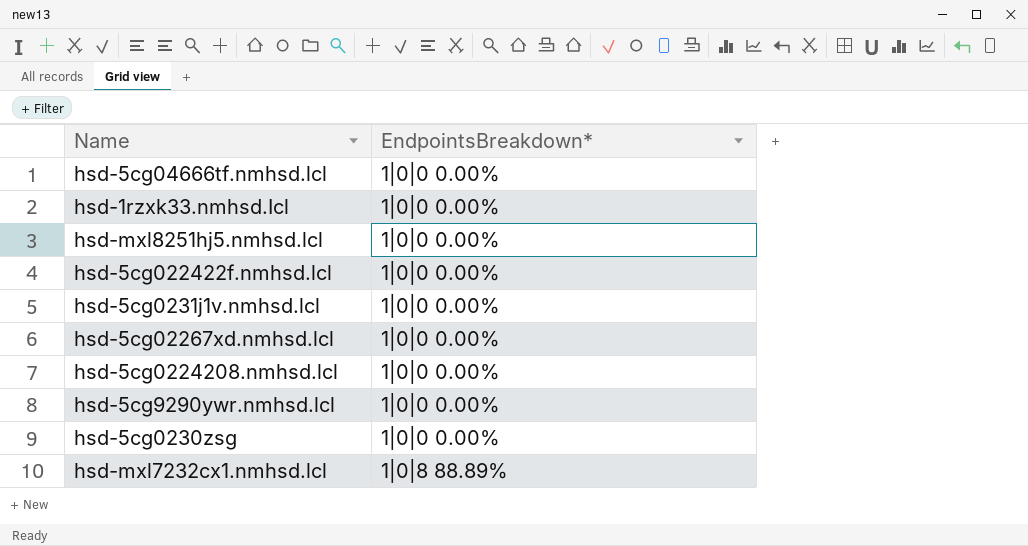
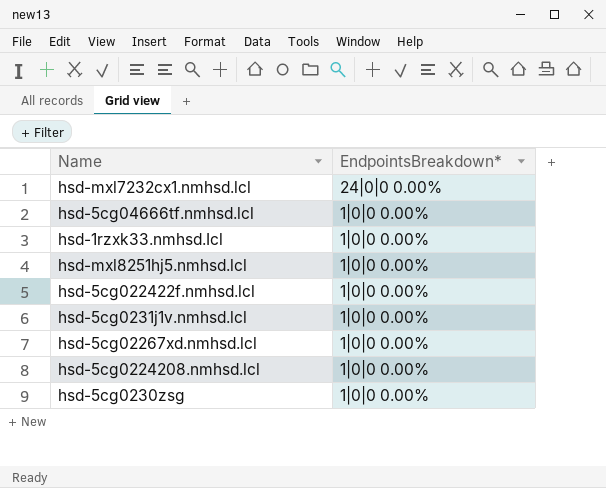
row order: EndpointsBreakdown* ascending -> EndpointsBreakdown* descending
row hsd-5cg9290ywr.nmhsd.lcl: 1|0|0 0.00% -> none
hsd-mxl7232cx1.nmhsd.lcl | EndpointsBreakdown*: 1|0|8 88.89% -> 24|0|0 0.00%

